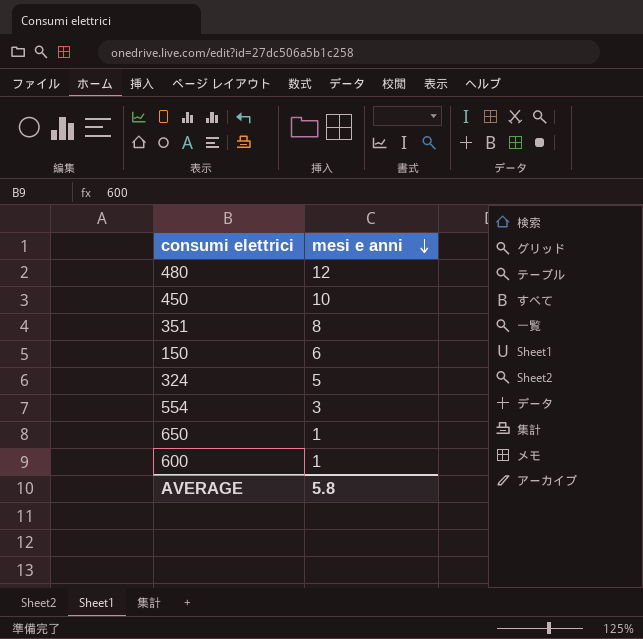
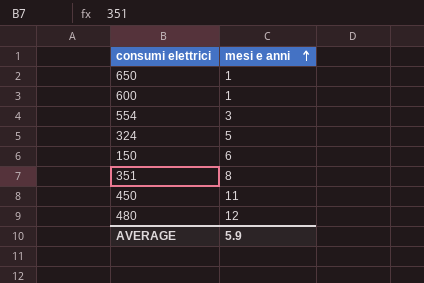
row order: mesi e anni descending -> mesi e anni ascending
450 | mesi e anni: 10 -> 11
AVERAGE | mesi e anni: 5.8 -> 5.9

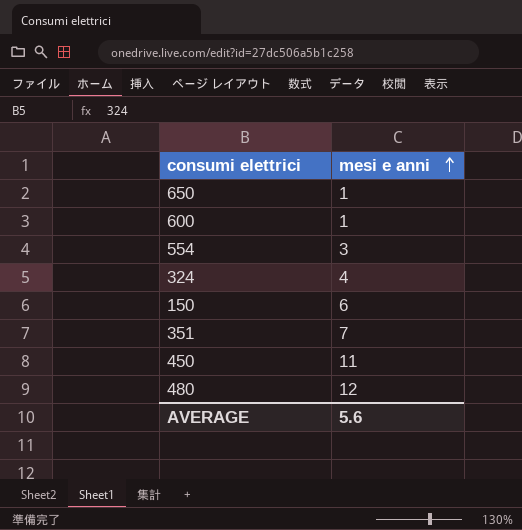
324 | mesi e anni: 5 -> 4
351 | mesi e anni: 8 -> 7
AVERAGE | mesi e anni: 5.9 -> 5.6

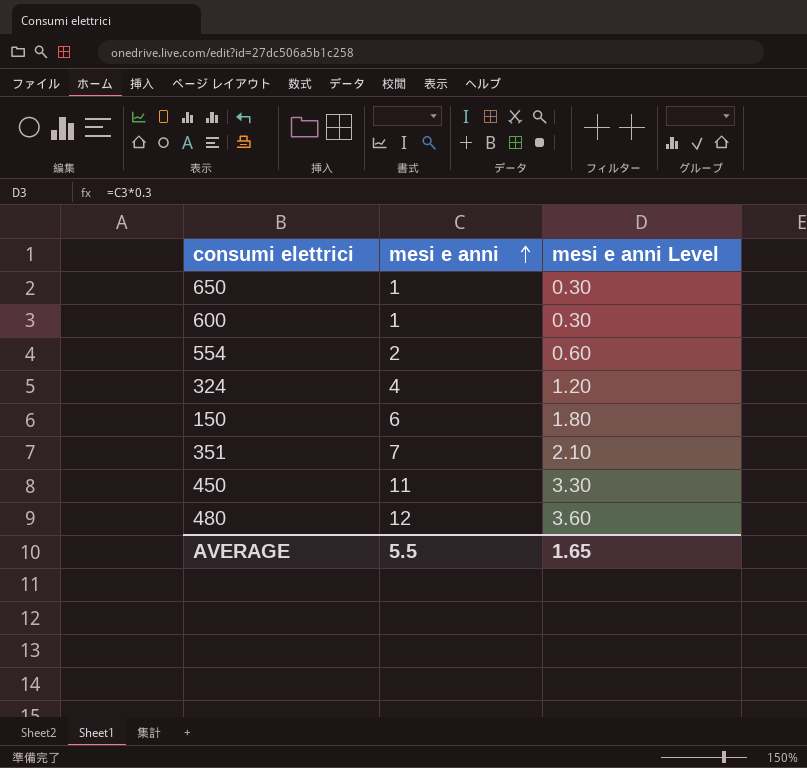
column mesi e anni Level | formula: none -> [mesi e anni] * 0.3
554 | mesi e anni: 3 -> 2
AVERAGE | mesi e anni: 5.6 -> 5.5

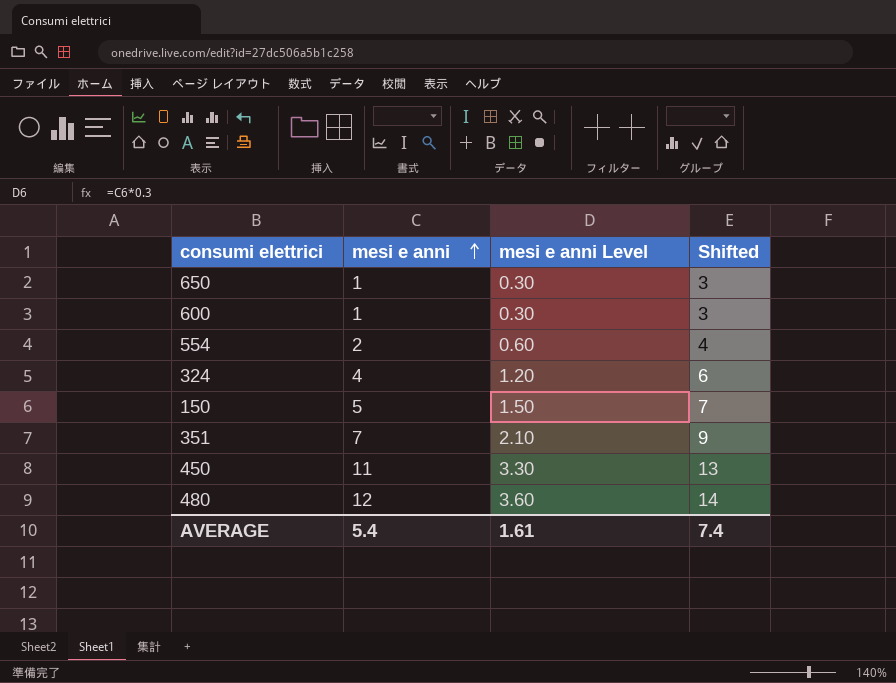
column Shifted | formula: none -> [mesi e anni] + 2
150 | mesi e anni: 6 -> 5
150 | mesi e anni Level: 1.80 -> 1.50
AVERAGE | mesi e anni: 5.5 -> 5.4
AVERAGE | mesi e anni Level: 1.65 -> 1.61

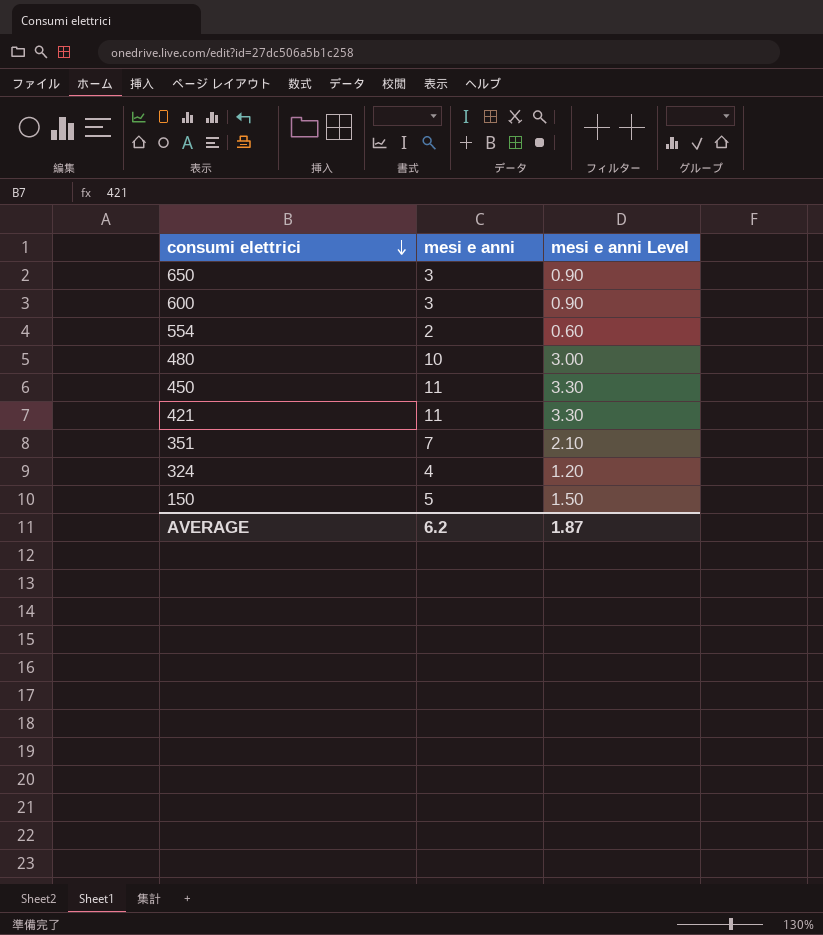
row order: mesi e anni ascending -> consumi elettrici descending
column Shifted | formula: [mesi e anni] + 2 -> none
650 | mesi e anni: 1 -> 3
650 | mesi e anni Level: 0.30 -> 0.90
600 | mesi e anni: 1 -> 3
600 | mesi e anni Level: 0.30 -> 0.90
480 | mesi e anni: 12 -> 10
480 | mesi e anni Level: 3.60 -> 3.00
row 421: none -> 11 | 3.30
AVERAGE | mesi e anni: 5.4 -> 6.2
AVERAGE | mesi e anni Level: 1.61 -> 1.87

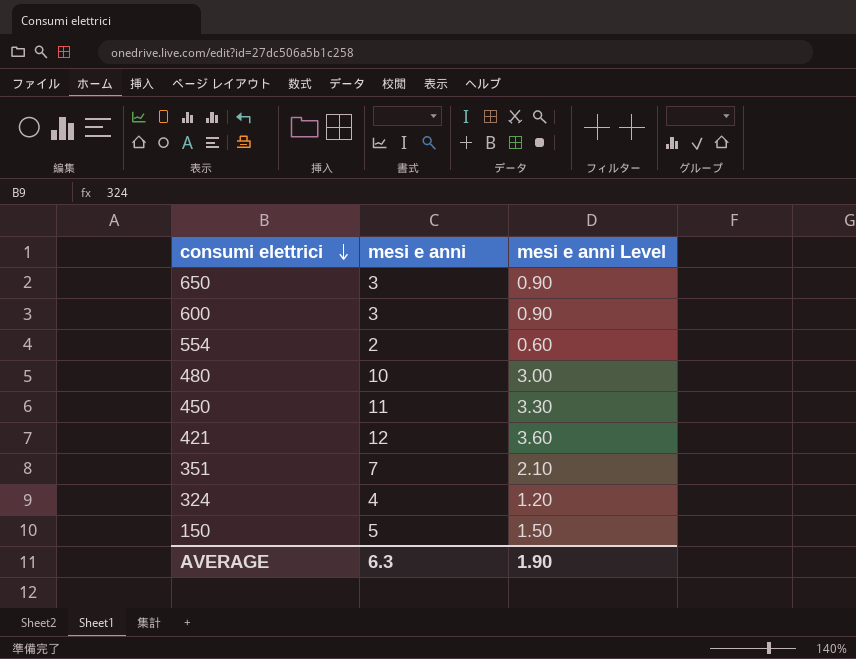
421 | mesi e anni: 11 -> 12
421 | mesi e anni Level: 3.30 -> 3.60
AVERAGE | mesi e anni: 6.2 -> 6.3
AVERAGE | mesi e anni Level: 1.87 -> 1.90

